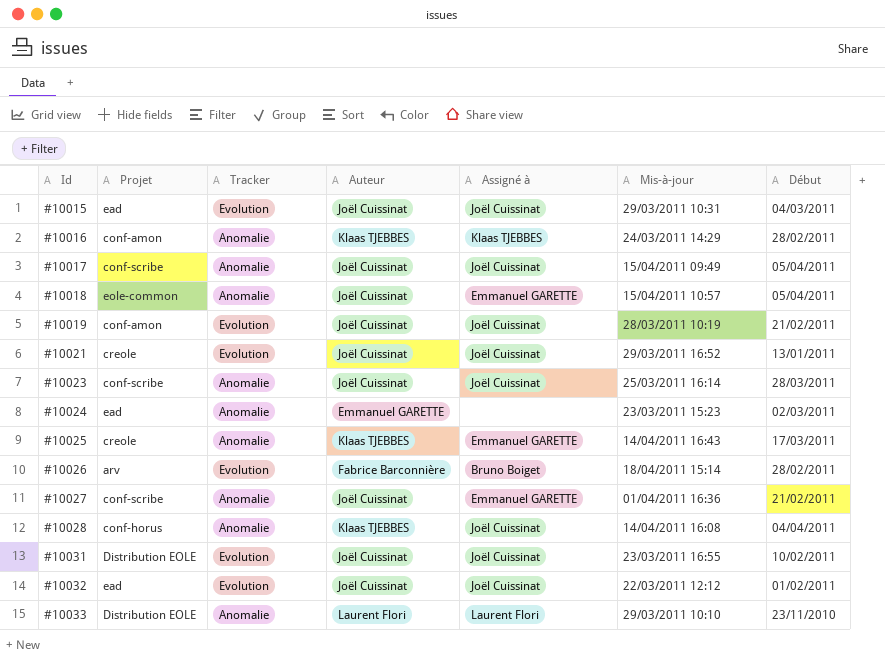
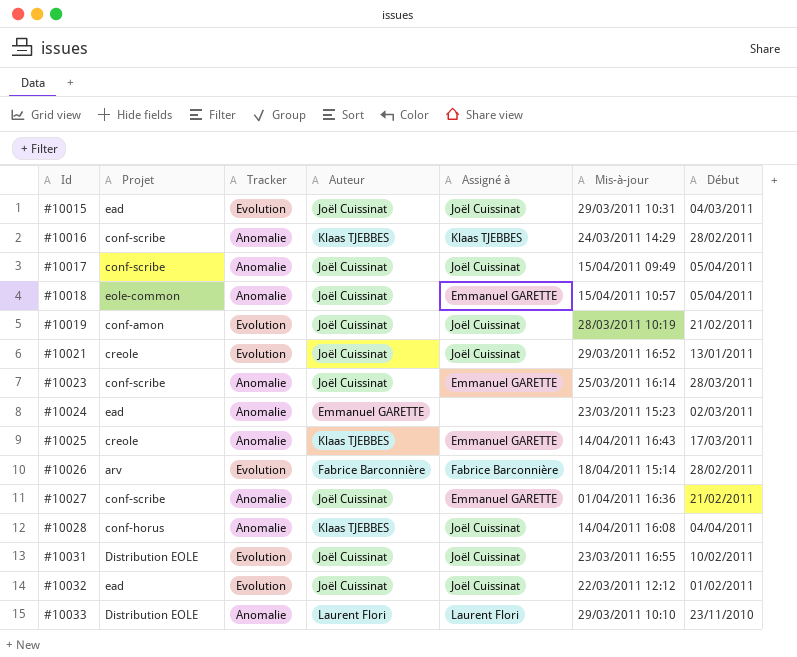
#10016 | Projet: conf-amon -> conf-scribe
#10023 | Assigné à: Joël Cuissinat -> Emmanuel GARETTE
#10026 | Assigné à: Bruno Boiget -> Fabrice Barconnière

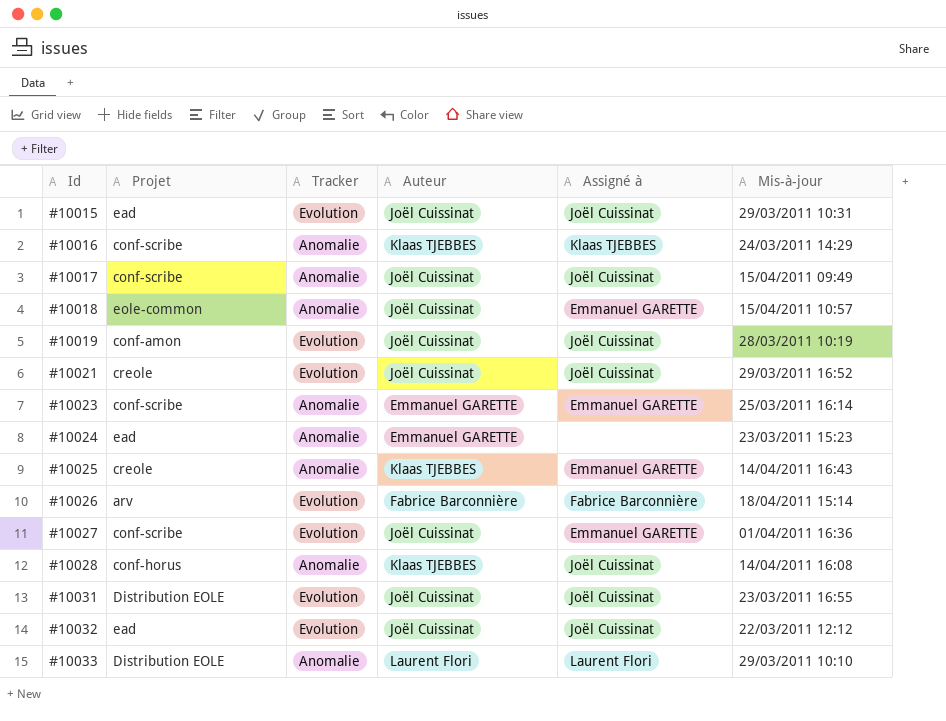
column Début | position: 7 -> none
#10023 | Auteur: Joël Cuissinat -> Emmanuel GARETTE
#10027 | Tracker: Anomalie -> Evolution

